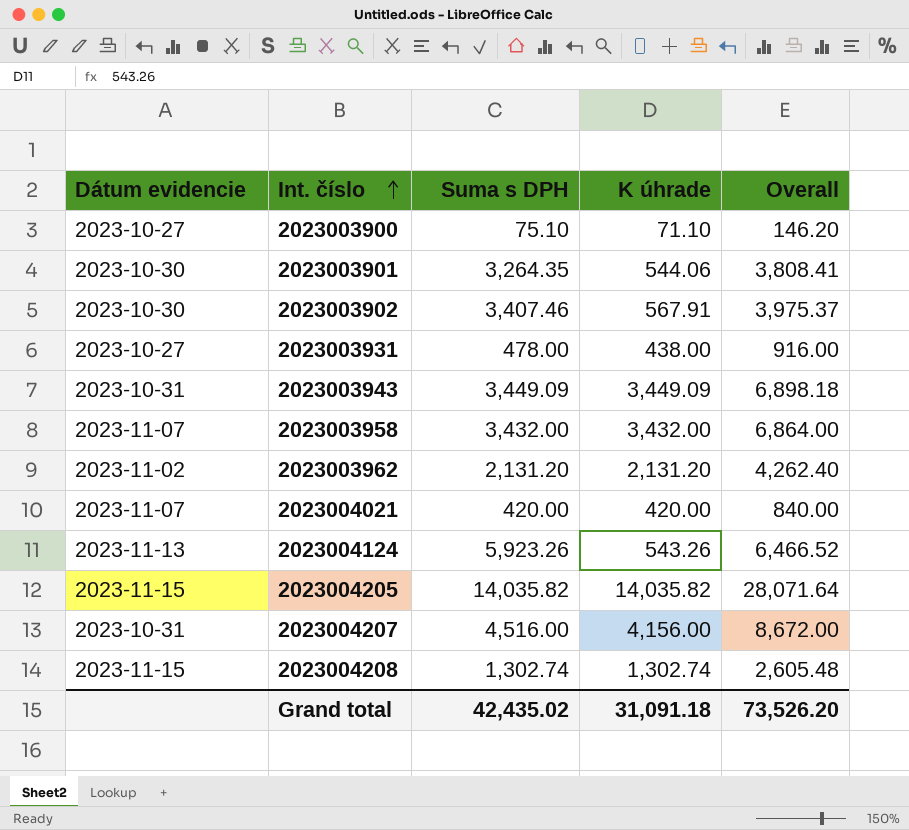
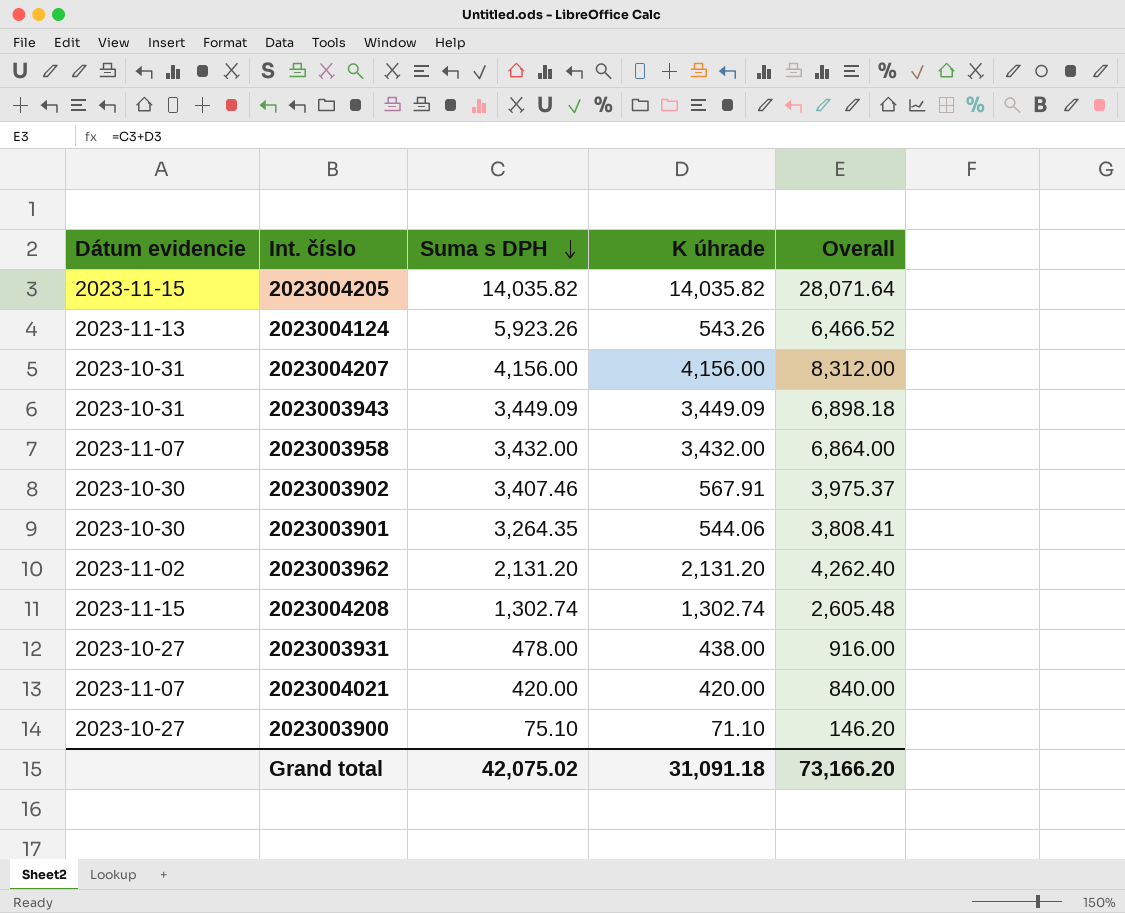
row order: Int. číslo ascending -> Suma s DPH descending
2023004207 | Suma s DPH: 4,516.00 -> 4,156.00
2023004207 | Overall: 8,672.00 -> 8,312.00
Grand total | Suma s DPH: 42,435.02 -> 42,075.02
Grand total | Overall: 73,526.20 -> 73,166.20

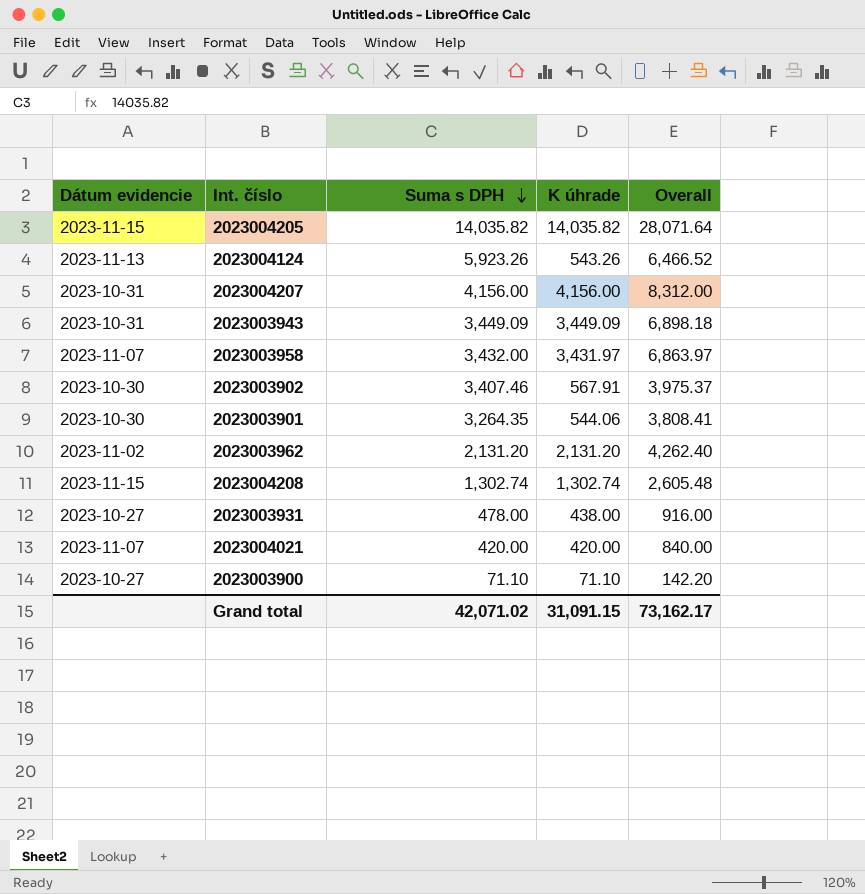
2023003958 | K úhrade: 3,432.00 -> 3,431.97
2023003958 | Overall: 6,864.00 -> 6,863.97
2023003900 | Suma s DPH: 75.10 -> 71.10
2023003900 | Overall: 146.20 -> 142.20
Grand total | Suma s DPH: 42,075.02 -> 42,071.02
Grand total | K úhrade: 31,091.18 -> 31,091.15
Grand total | Overall: 73,166.20 -> 73,162.17

